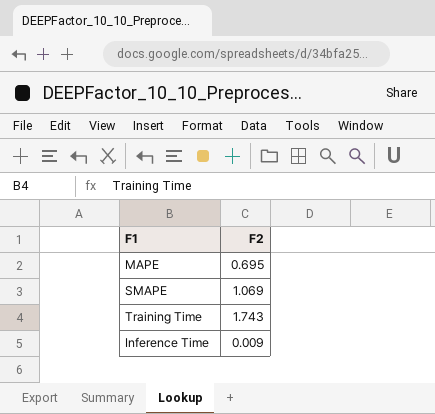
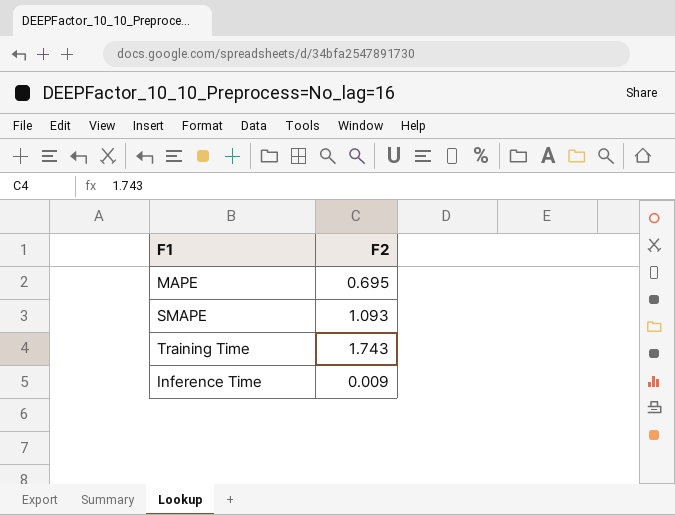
SMAPE | F2: 1.069 -> 1.093

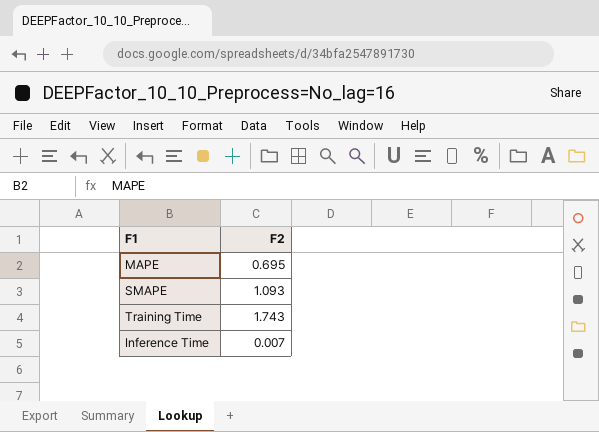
Inference Time | F2: 0.009 -> 0.007

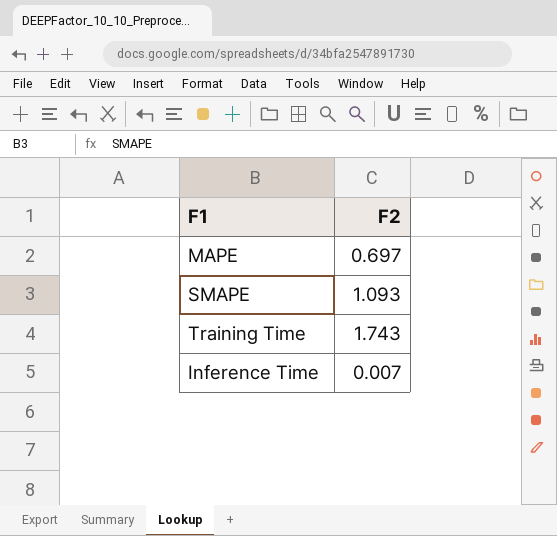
MAPE | F2: 0.695 -> 0.697

